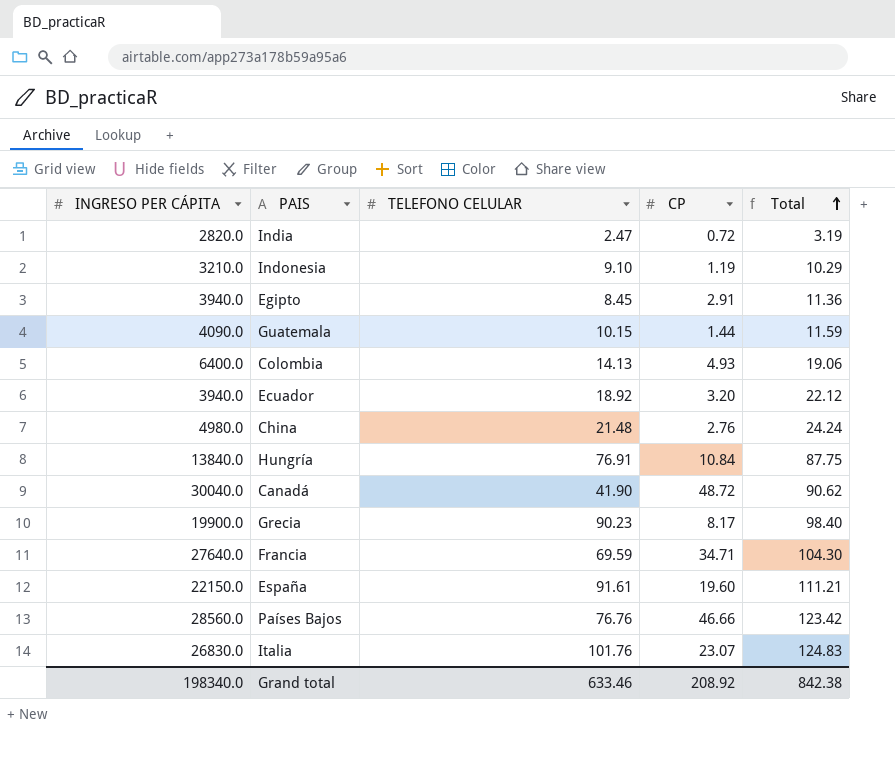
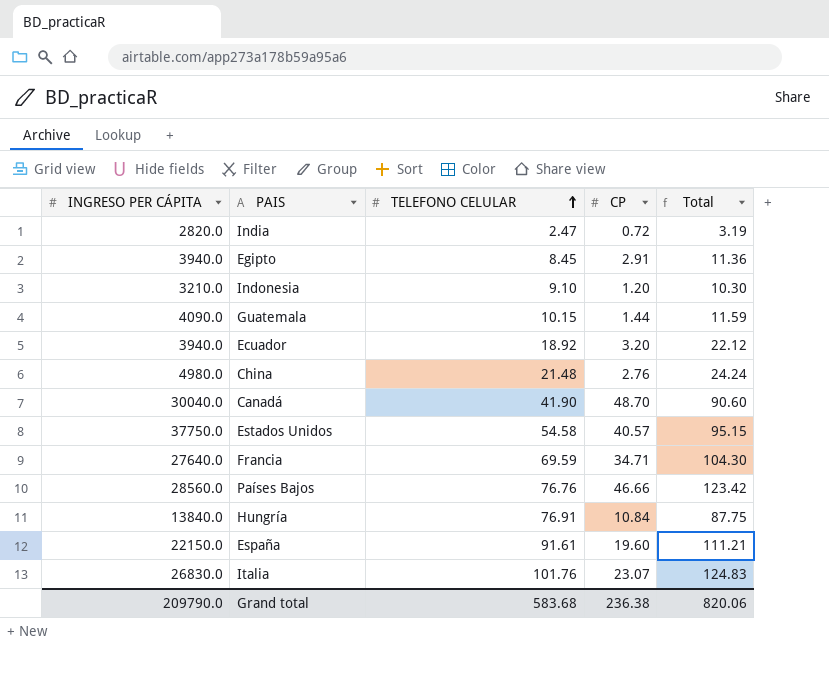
row order: Total ascending -> TELEFONO CELULAR ascending
row Colombia: 6400.0 | 14.13 | 4.93 | 19.06 -> none
row Grecia: 19900.0 | 90.23 | 8.17 | 98.40 -> none
Indonesia | CP: 1.19 -> 1.20
Indonesia | Total: 10.29 -> 10.30
Canadá | CP: 48.72 -> 48.70
Canadá | Total: 90.62 -> 90.60
row Estados Unidos: none -> 37750.0 | 54.58 | 40.57 | 95.15
Grand total | INGRESO PER CÁPITA: 198340.0 -> 209790.0
Grand total | TELEFONO CELULAR: 633.46 -> 583.68
Grand total | CP: 208.92 -> 236.38
Grand total | Total: 842.38 -> 820.06

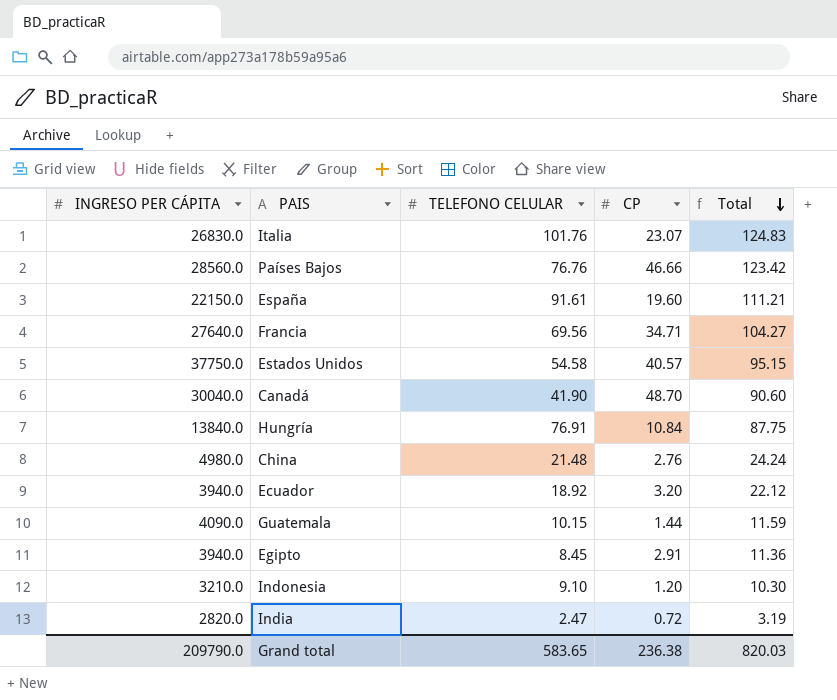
row order: TELEFONO CELULAR ascending -> Total descending
Francia | TELEFONO CELULAR: 69.59 -> 69.56
Francia | Total: 104.30 -> 104.27
Grand total | TELEFONO CELULAR: 583.68 -> 583.65
Grand total | Total: 820.06 -> 820.03

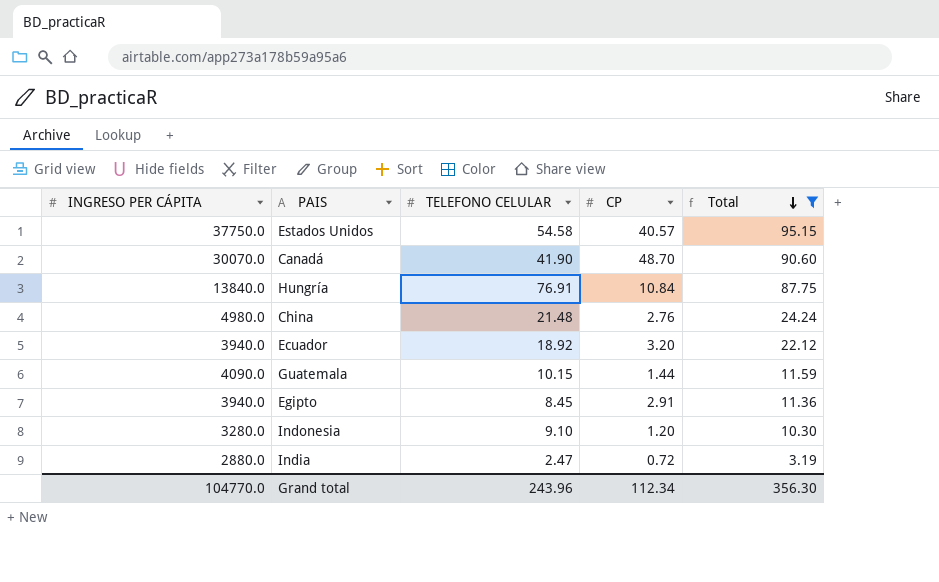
filter: none -> Total <= 95.15
Canadá | INGRESO PER CÁPITA: 30040.0 -> 30070.0
Indonesia | INGRESO PER CÁPITA: 3210.0 -> 3280.0
India | INGRESO PER CÁPITA: 2820.0 -> 2880.0
Grand total | INGRESO PER CÁPITA: 209790.0 -> 104770.0
Grand total | TELEFONO CELULAR: 583.65 -> 243.96
Grand total | CP: 236.38 -> 112.34
Grand total | Total: 820.03 -> 356.30

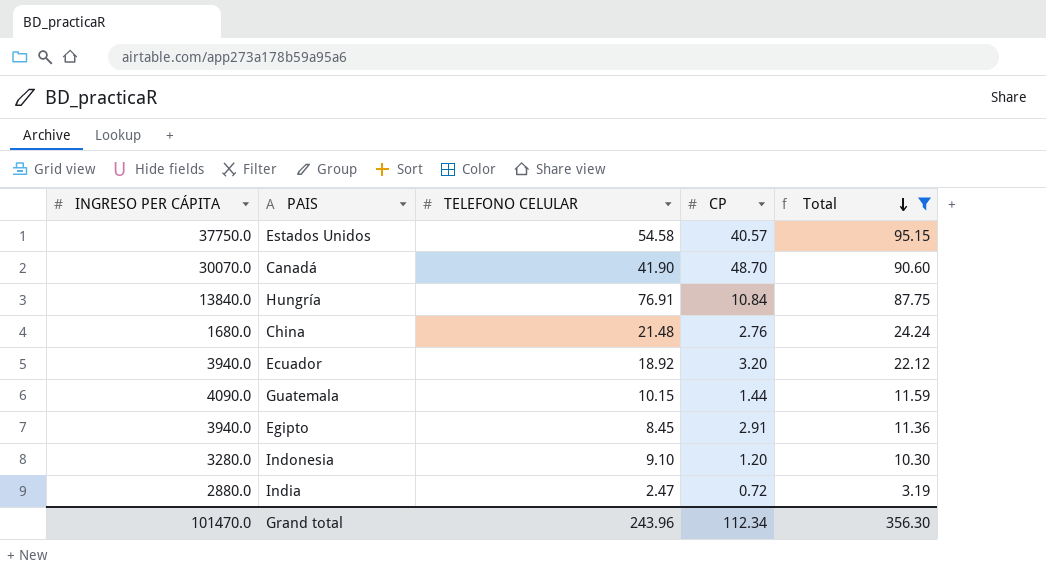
China | INGRESO PER CÁPITA: 4980.0 -> 1680.0
Grand total | INGRESO PER CÁPITA: 104770.0 -> 101470.0

